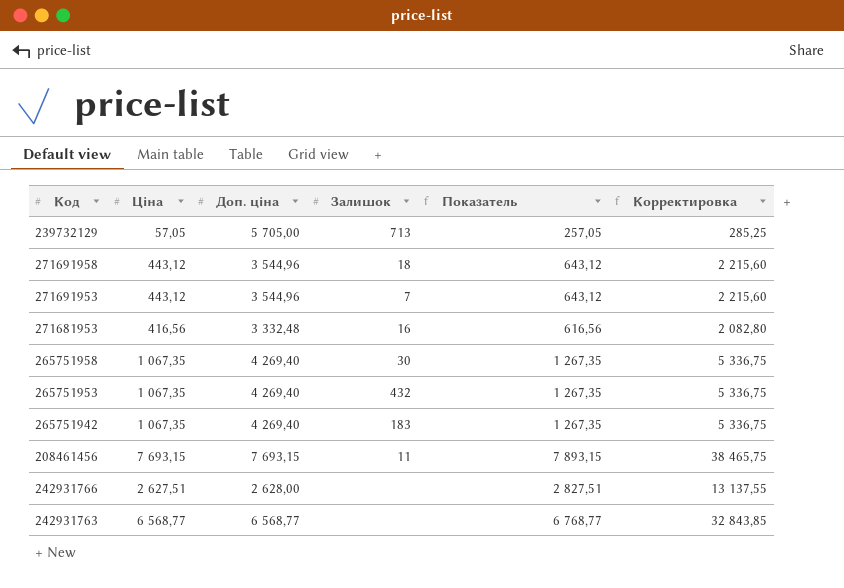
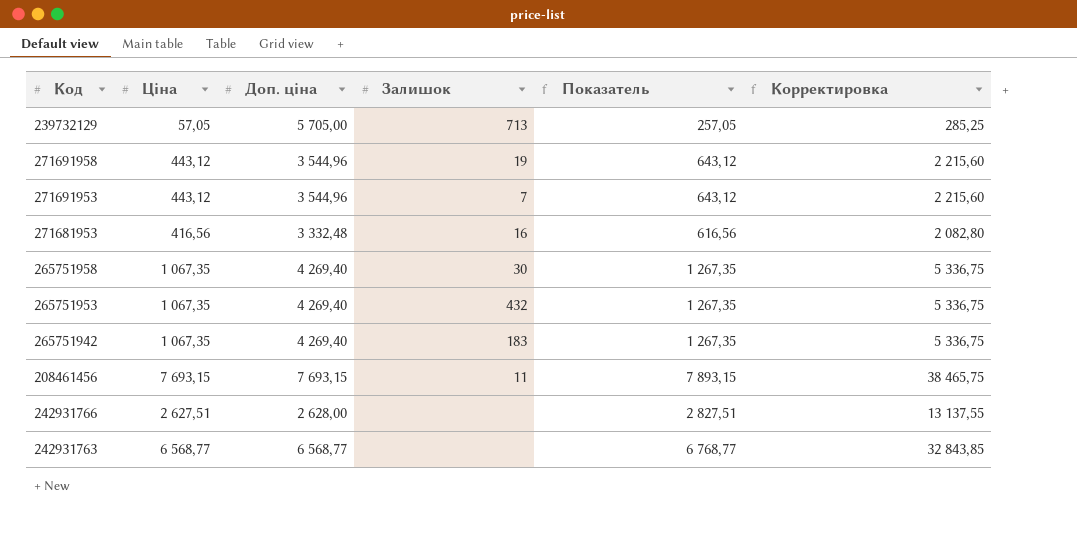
271691958 | Залишок: 18 -> 19

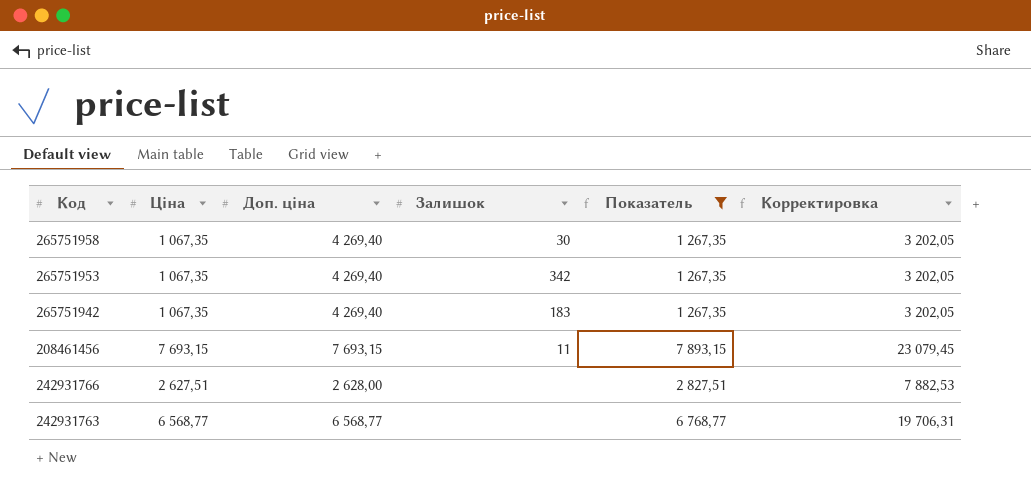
filter: none -> Показатель >= 1 267,35
column Корректировка | formula: [Ціна] * 5 -> [Ціна] * 3
265751953 | Залишок: 432 -> 342

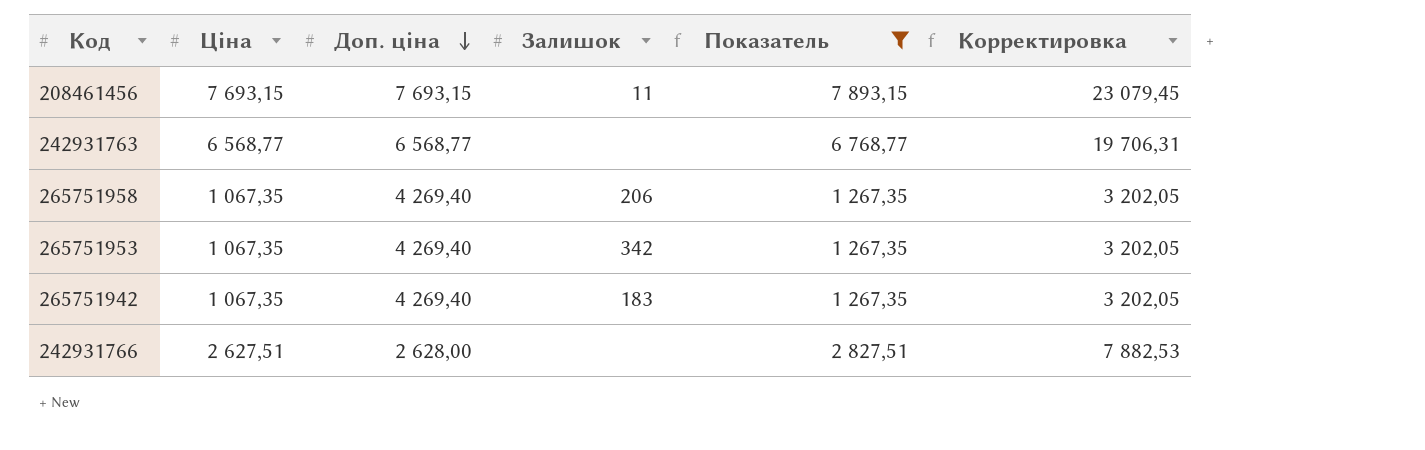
row order: none -> Доп. ціна descending
265751958 | Залишок: 30 -> 206

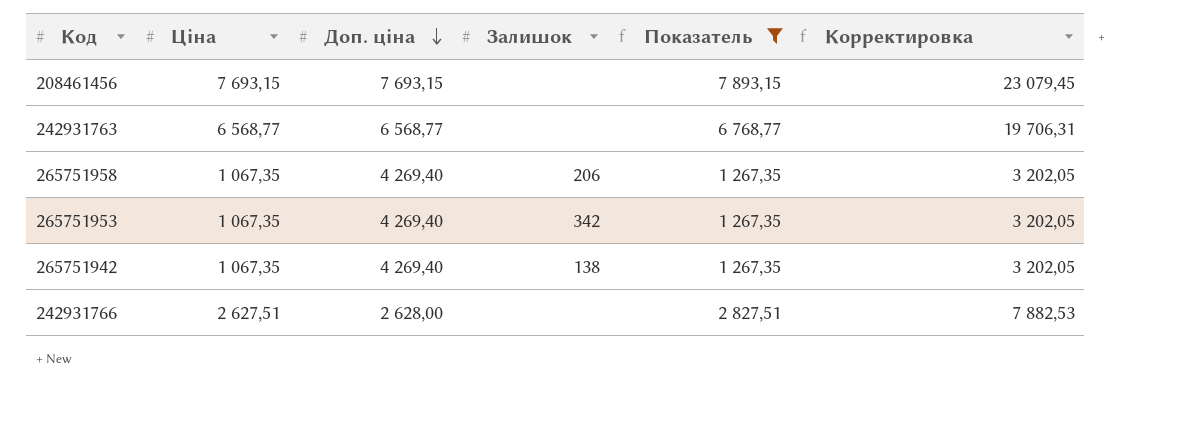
208461456 | Залишок: 11 -> none
265751942 | Залишок: 183 -> 138

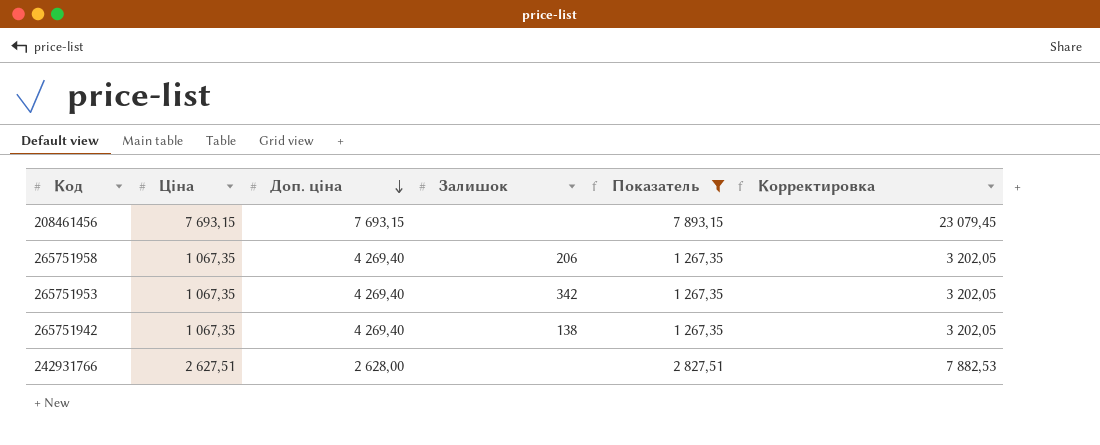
row 242931763: 6 568,77 | 6 568,77 | none | 6 768,77 | 19 706,31 -> none

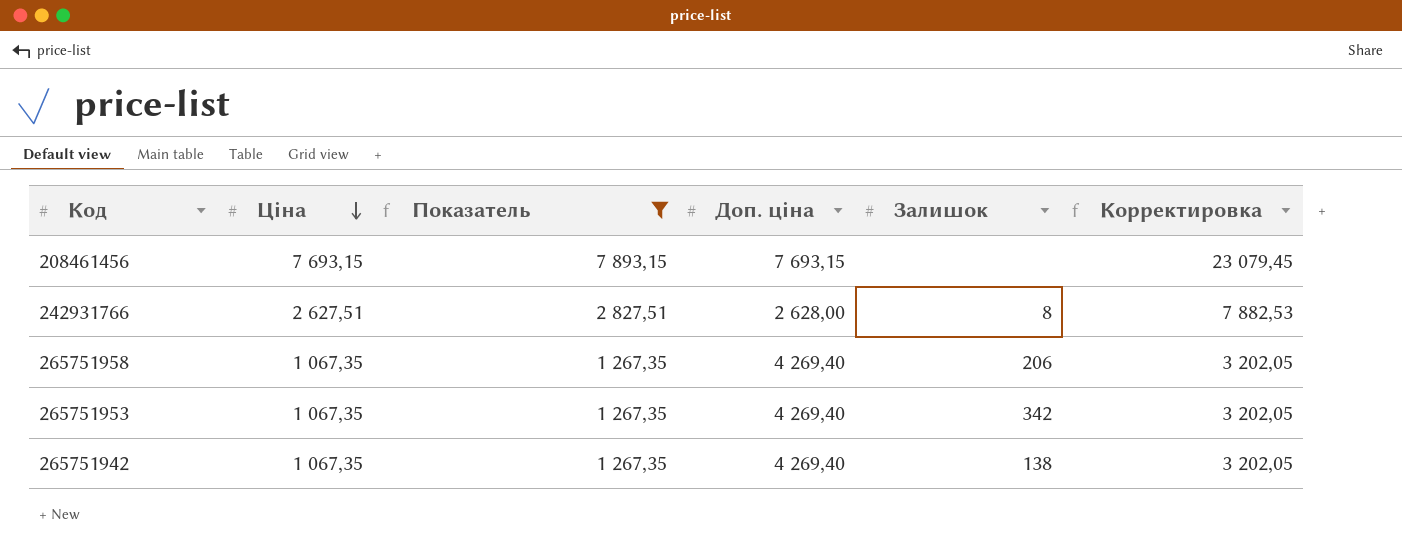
row order: Доп. ціна descending -> Ціна descending
column Показатель | position: 5 -> 3
242931766 | Залишок: none -> 8

